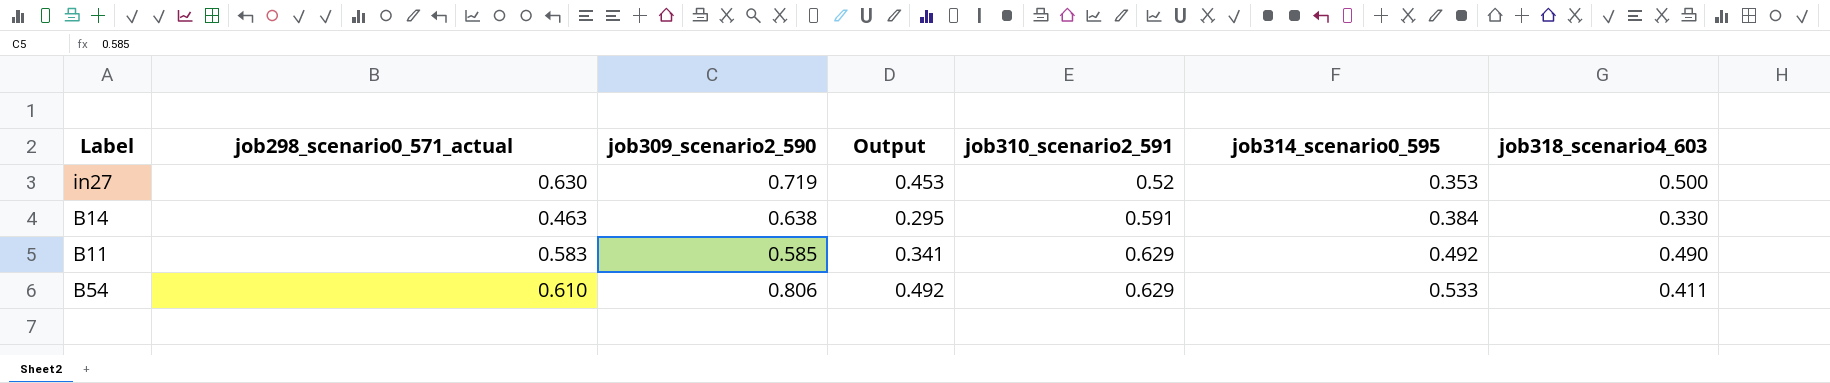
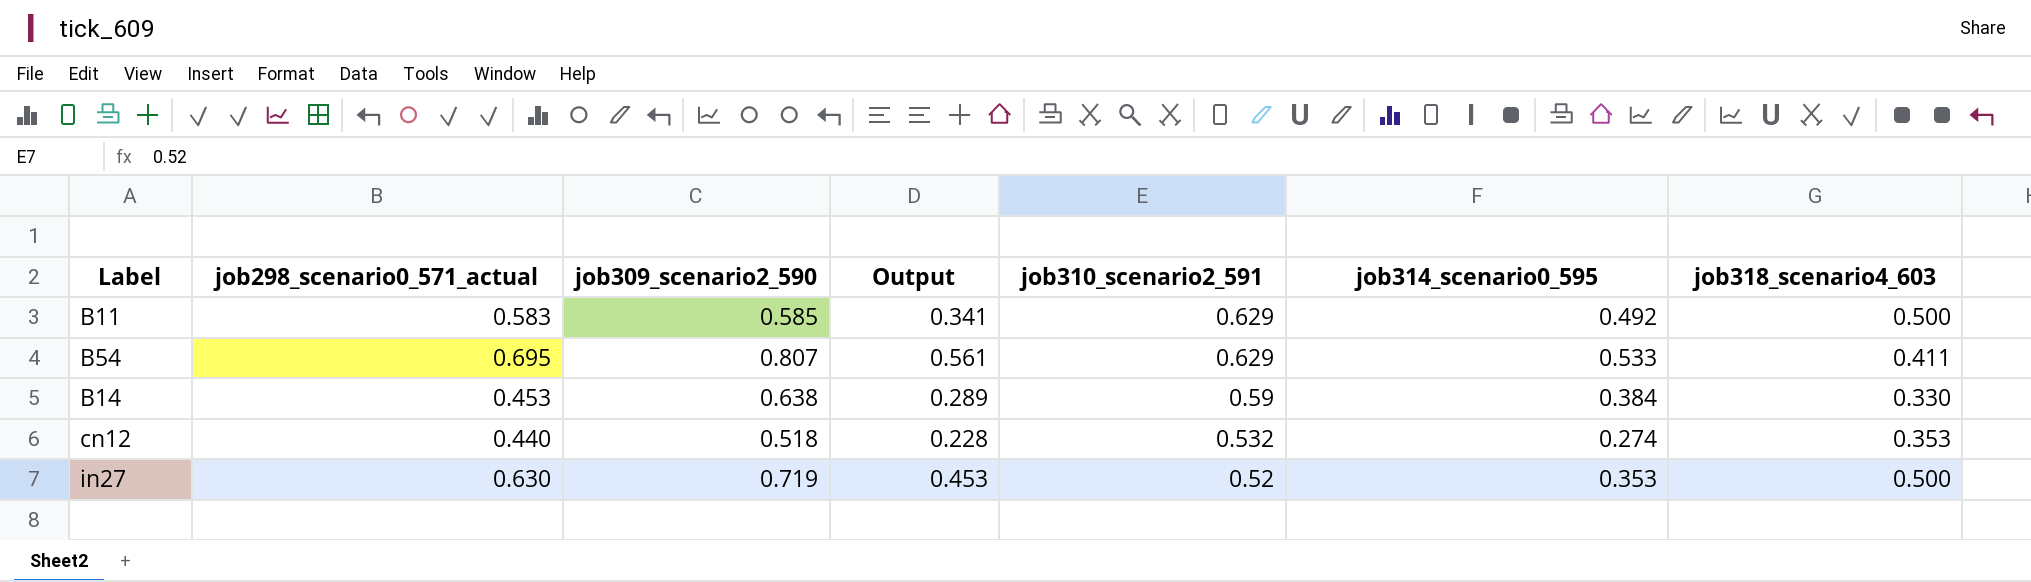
row order: job310_scenario2_591 ascending -> job310_scenario2_591 descending
B11 | job318_scenario4_603: 0.490 -> 0.500
B54 | job298_scenario0_571_actual: 0.610 -> 0.695
B54 | job309_scenario2_590: 0.806 -> 0.807
B54 | Output: 0.492 -> 0.561
B14 | job298_scenario0_571_actual: 0.463 -> 0.453
B14 | Output: 0.295 -> 0.289
B14 | job310_scenario2_591: 0.591 -> 0.59
row cn12: none -> 0.440 | 0.518 | 0.228 | 0.532 | 0.274 | 0.353

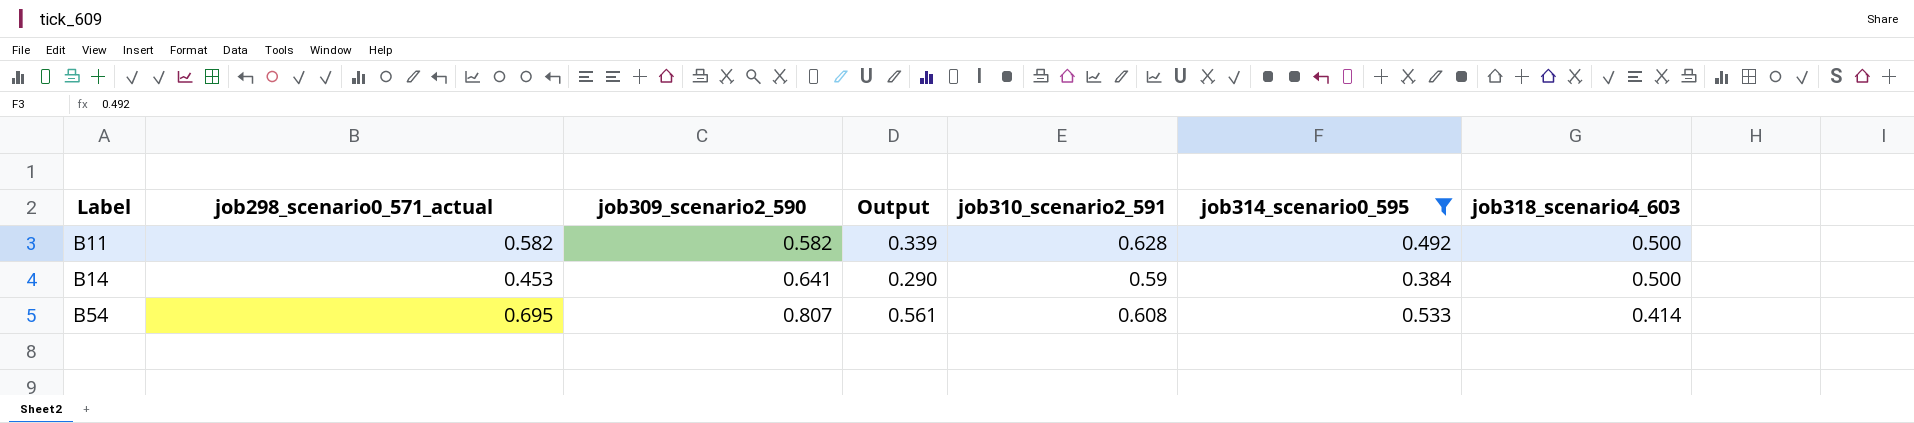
filter: none -> job314_scenario0_595 >= 0.384
row order: job310_scenario2_591 descending -> Label ascending
B11 | job298_scenario0_571_actual: 0.583 -> 0.582
B11 | job309_scenario2_590: 0.585 -> 0.582
B11 | Output: 0.341 -> 0.339
B11 | job310_scenario2_591: 0.629 -> 0.628
B14 | job309_scenario2_590: 0.638 -> 0.641
B14 | Output: 0.289 -> 0.290
B14 | job318_scenario4_603: 0.330 -> 0.500
B54 | job310_scenario2_591: 0.629 -> 0.608
B54 | job318_scenario4_603: 0.411 -> 0.414

